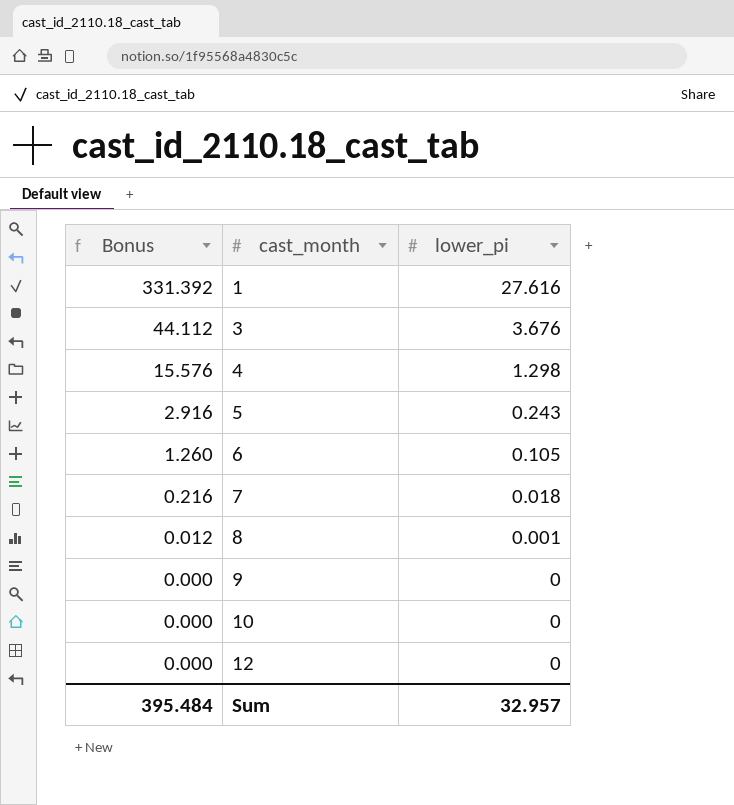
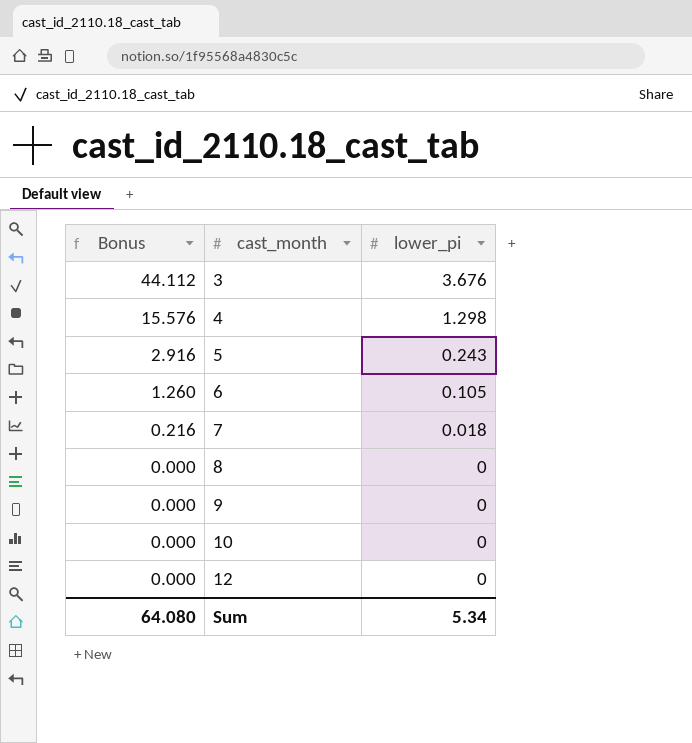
row 1: 331.392 | 27.616 -> none
8 | Bonus: 0.012 -> 0.000
8 | lower_pi: 0.001 -> 0
Sum | Bonus: 395.484 -> 64.080
Sum | lower_pi: 32.957 -> 5.34

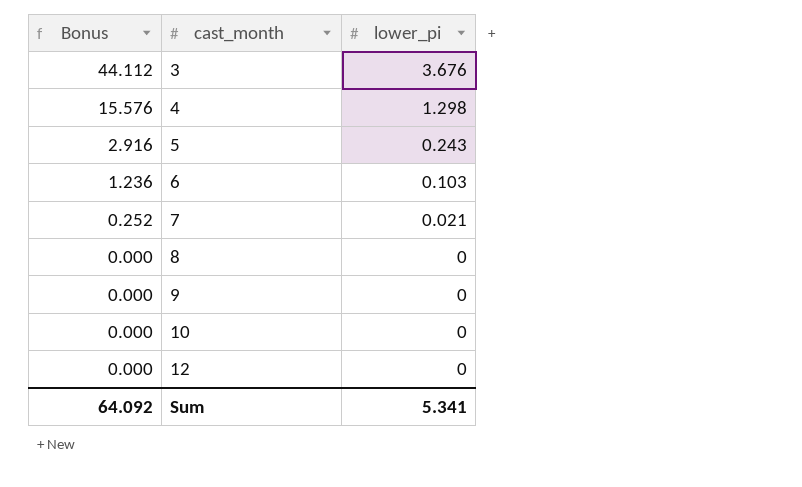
6 | Bonus: 1.260 -> 1.236
6 | lower_pi: 0.105 -> 0.103
7 | Bonus: 0.216 -> 0.252
7 | lower_pi: 0.018 -> 0.021
Sum | Bonus: 64.080 -> 64.092
Sum | lower_pi: 5.34 -> 5.341

